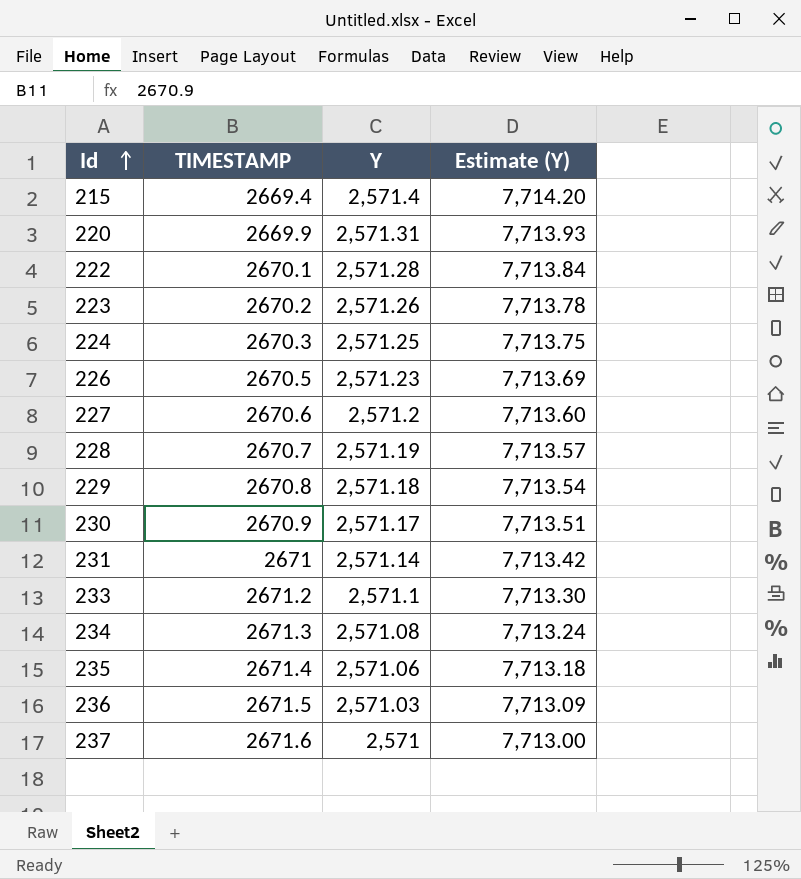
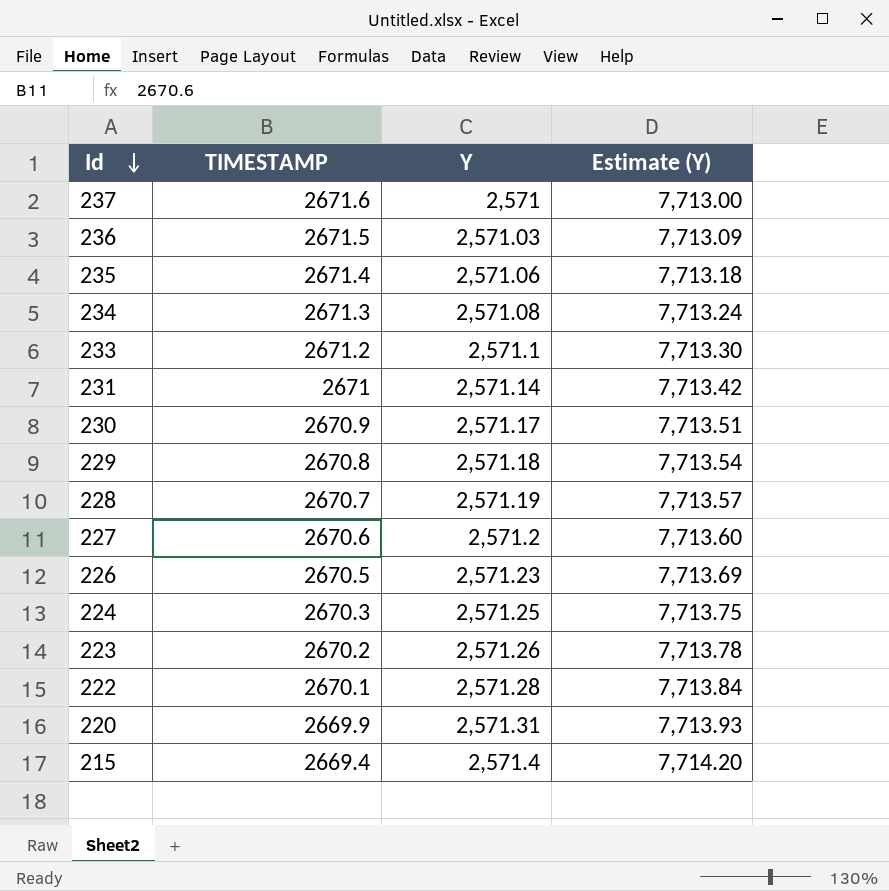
row order: Id ascending -> Id descending

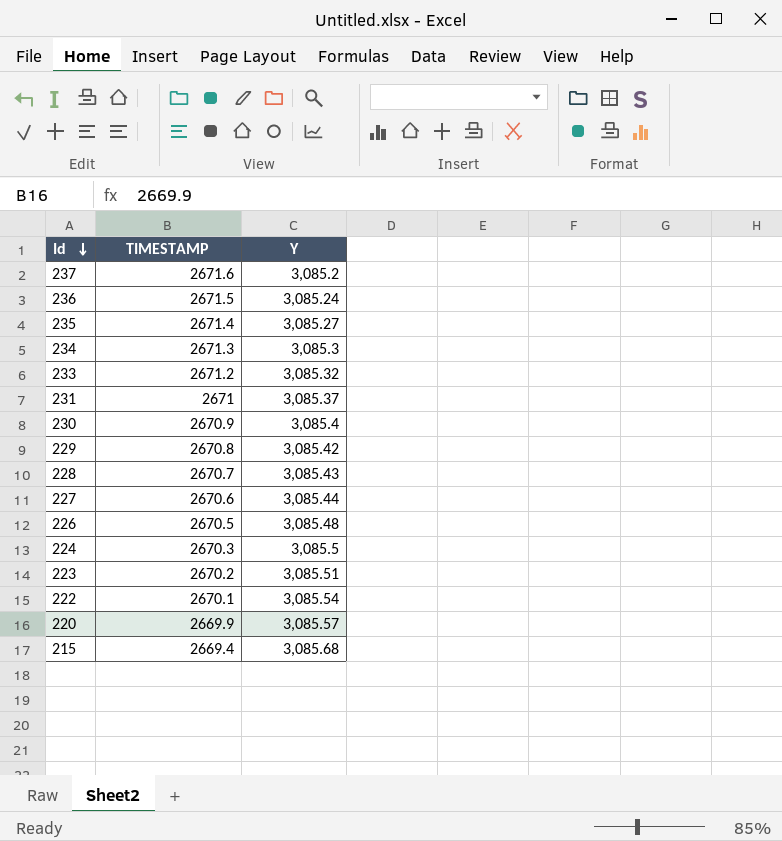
column Estimate (Y) | formula: [Y] * 3 -> none
237 | Y: 2,571 -> 3,085.2
236 | Y: 2,571.03 -> 3,085.24
235 | Y: 2,571.06 -> 3,085.27
234 | Y: 2,571.08 -> 3,085.3
233 | Y: 2,571.1 -> 3,085.32
231 | Y: 2,571.14 -> 3,085.37
230 | Y: 2,571.17 -> 3,085.4
229 | Y: 2,571.18 -> 3,085.42
228 | Y: 2,571.19 -> 3,085.43
227 | Y: 2,571.2 -> 3,085.44
226 | Y: 2,571.23 -> 3,085.48
224 | Y: 2,571.25 -> 3,085.5
223 | Y: 2,571.26 -> 3,085.51
222 | Y: 2,571.28 -> 3,085.54
220 | Y: 2,571.31 -> 3,085.57
215 | Y: 2,571.4 -> 3,085.68

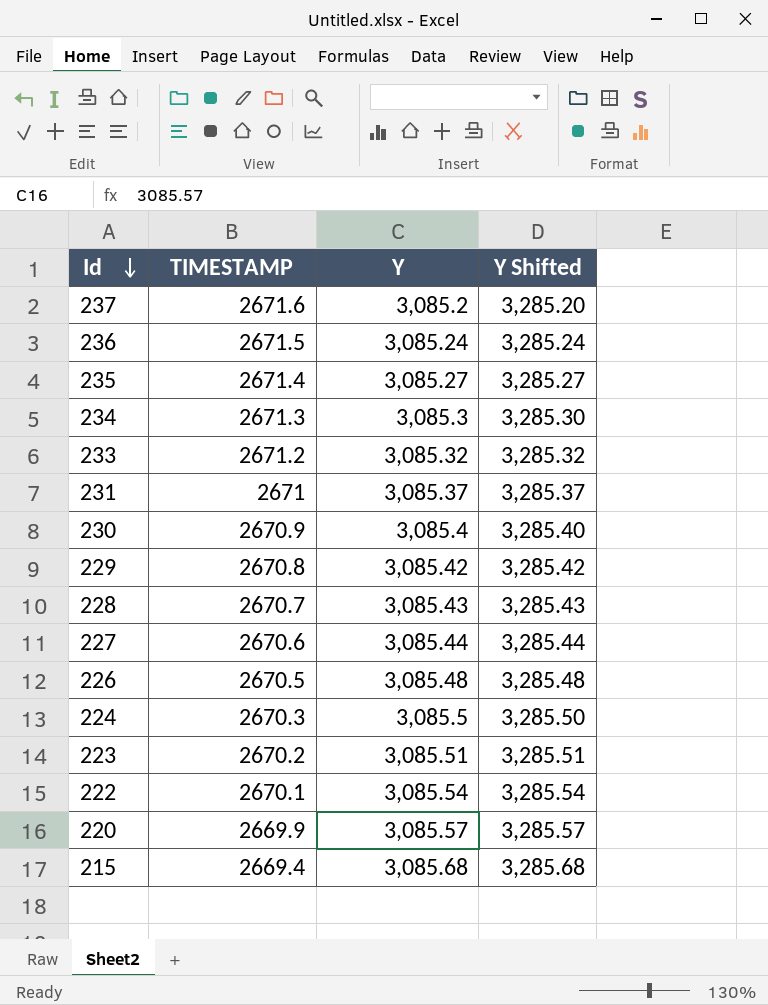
column Y Shifted | formula: none -> [Y] + 200

